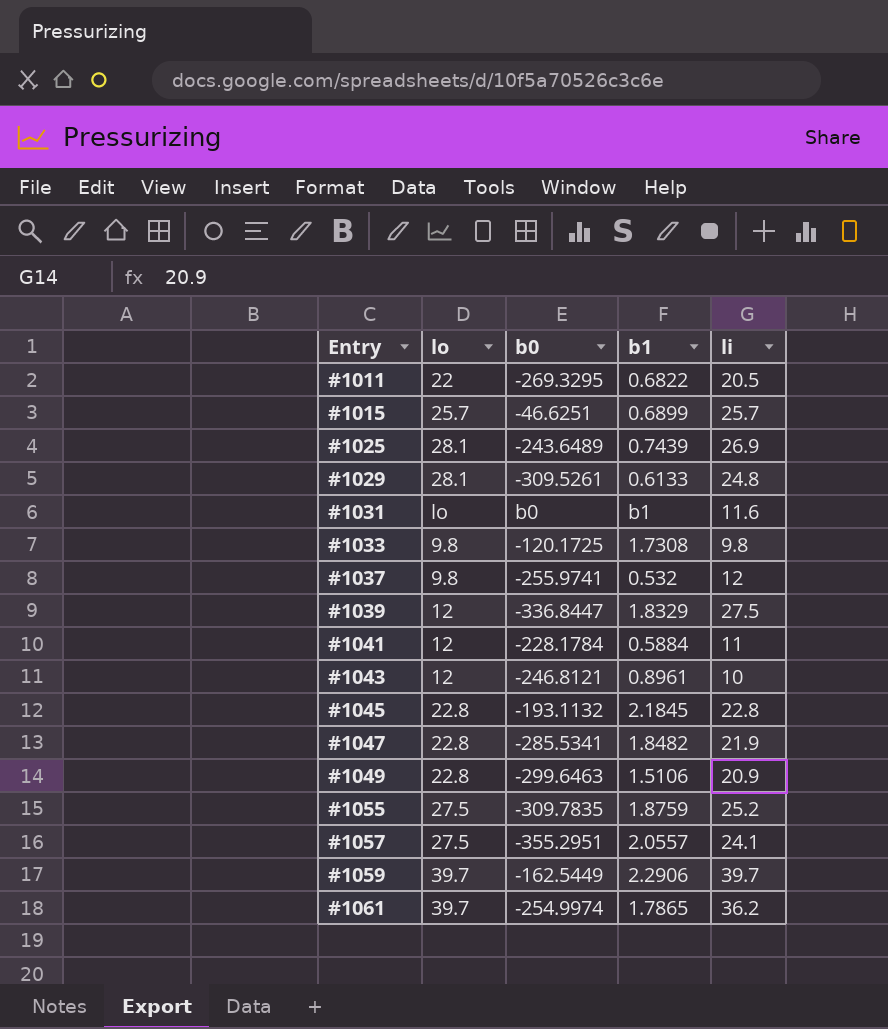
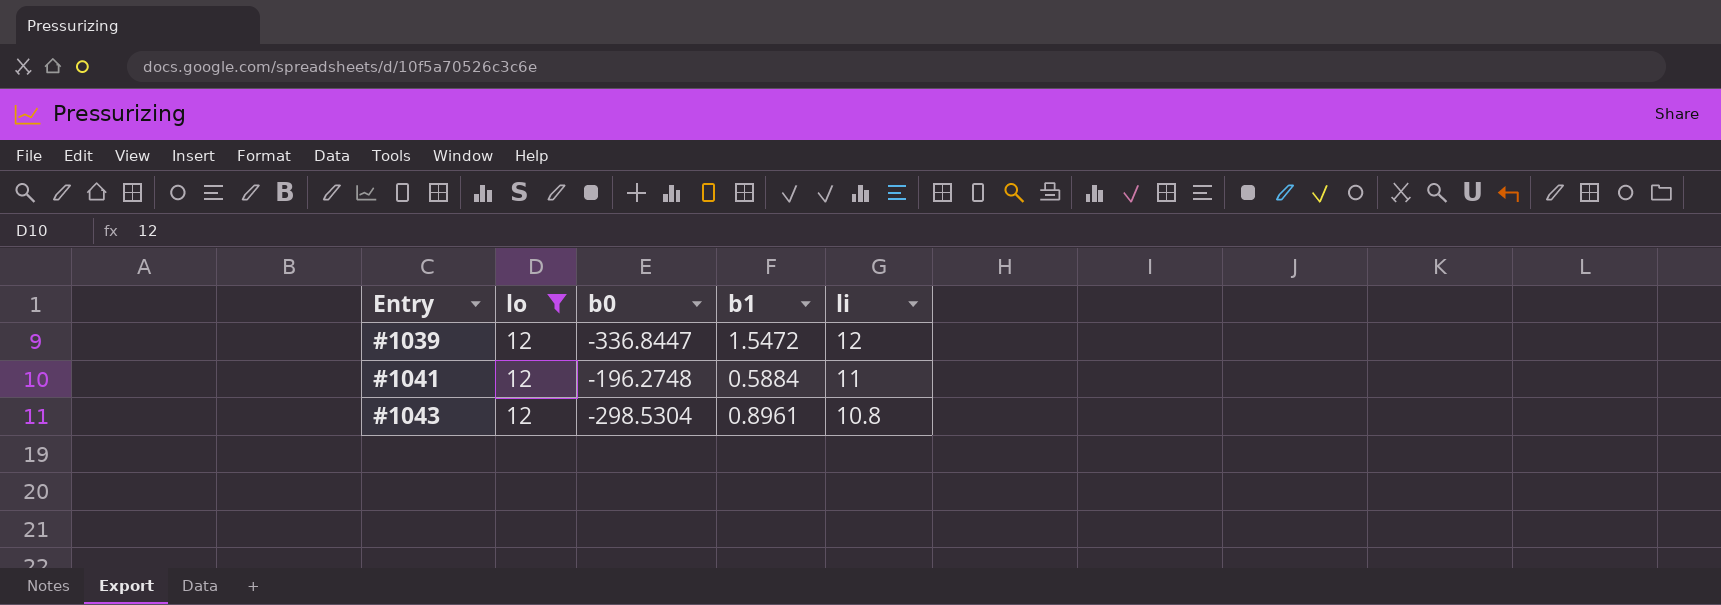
filter: none -> lo = 12
#1039 | b1: 1.8329 -> 1.5472
#1039 | li: 27.5 -> 12
#1041 | b0: -228.1784 -> -196.2748
#1043 | b0: -246.8121 -> -298.5304
#1043 | li: 10 -> 10.8

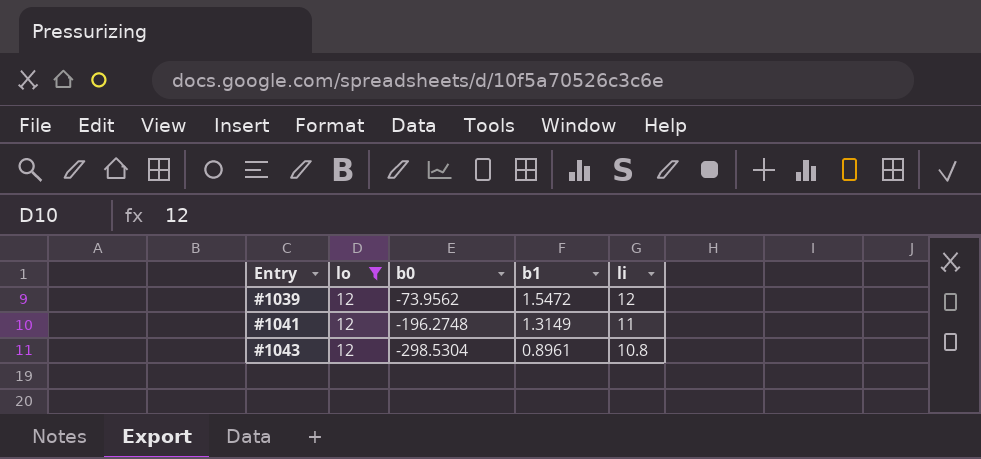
#1039 | b0: -336.8447 -> -73.9562
#1041 | b1: 0.5884 -> 1.3149

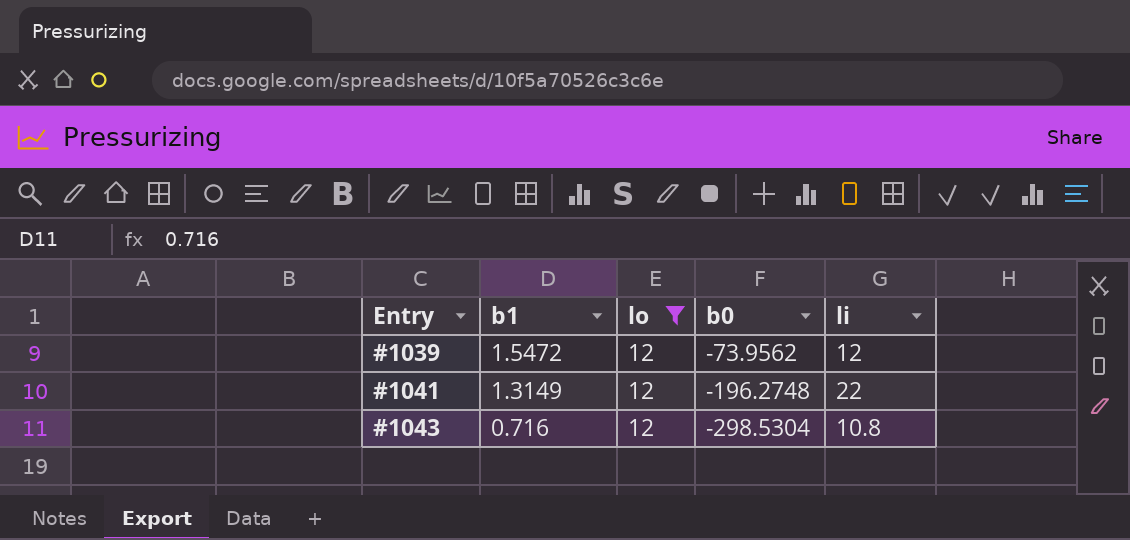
column b1 | position: 4 -> 2
#1041 | li: 11 -> 22
#1043 | b1: 0.8961 -> 0.716

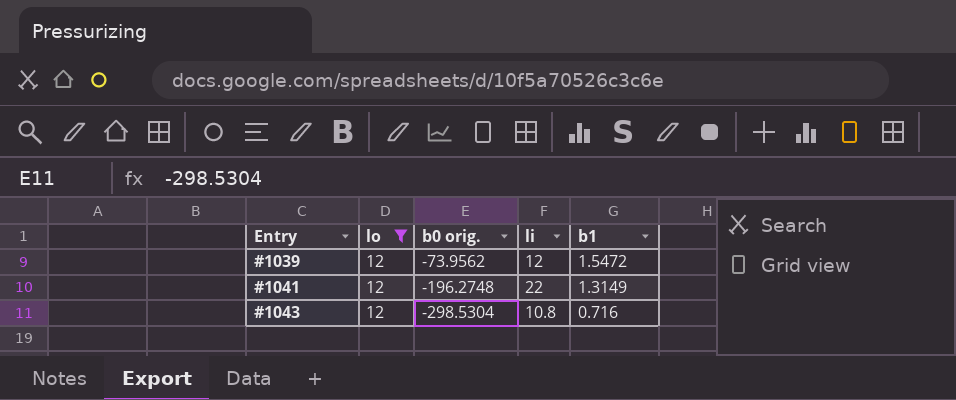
column name: b0 -> b0 orig.
column b1 | position: 2 -> 5

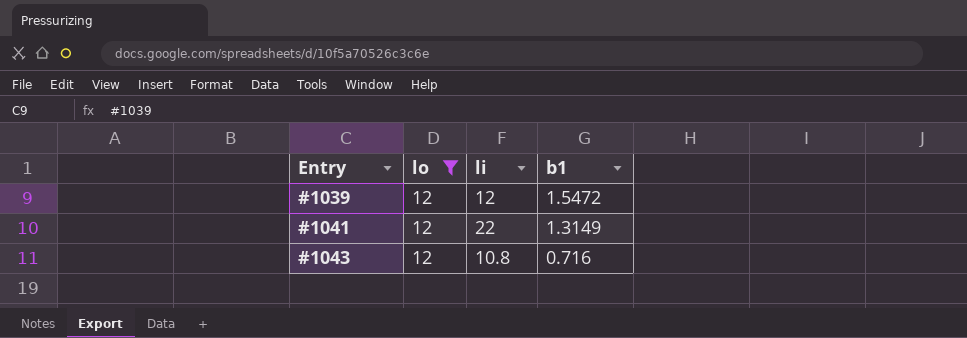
column b0 orig. | position: 3 -> none

